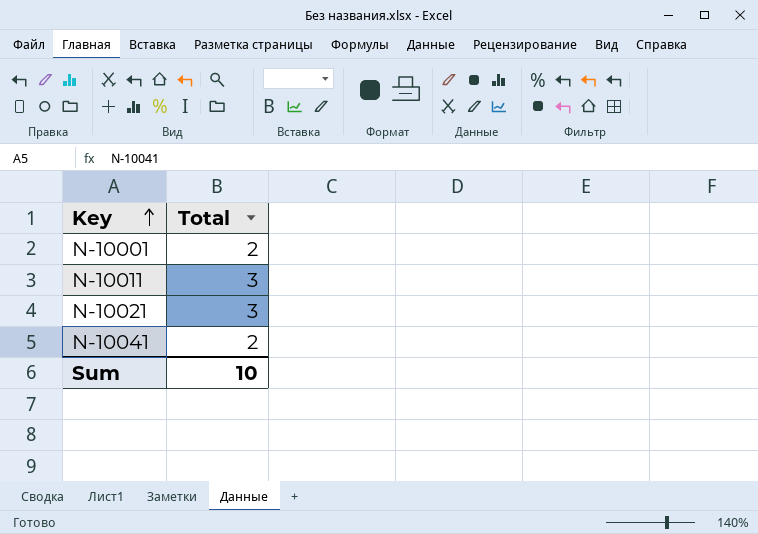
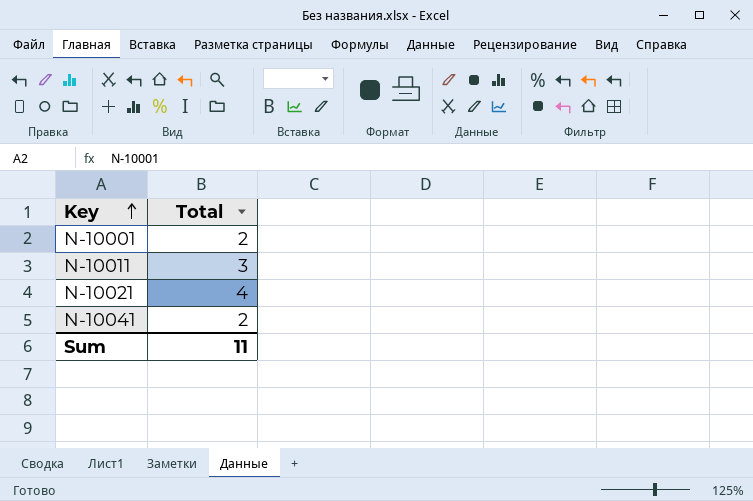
N-10021 | Total: 3 -> 4
Sum | Total: 10 -> 11

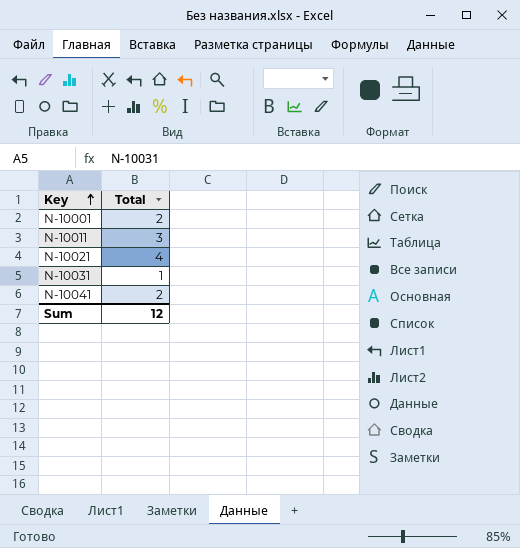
row N-10031: none -> 1
Sum | Total: 11 -> 12

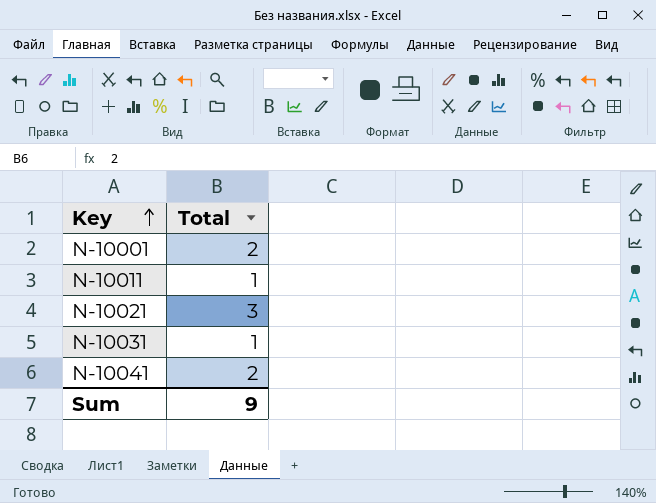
N-10011 | Total: 3 -> 1
N-10021 | Total: 4 -> 3
Sum | Total: 12 -> 9

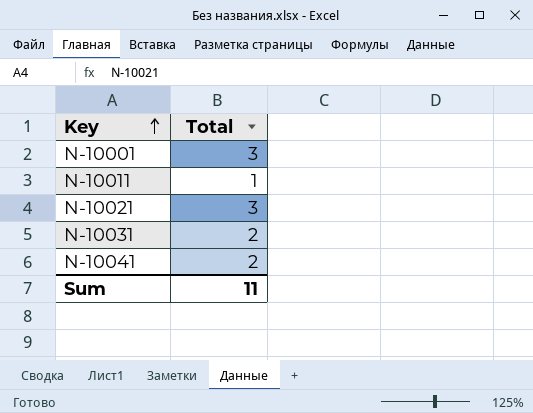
N-10001 | Total: 2 -> 3
N-10031 | Total: 1 -> 2
Sum | Total: 9 -> 11

